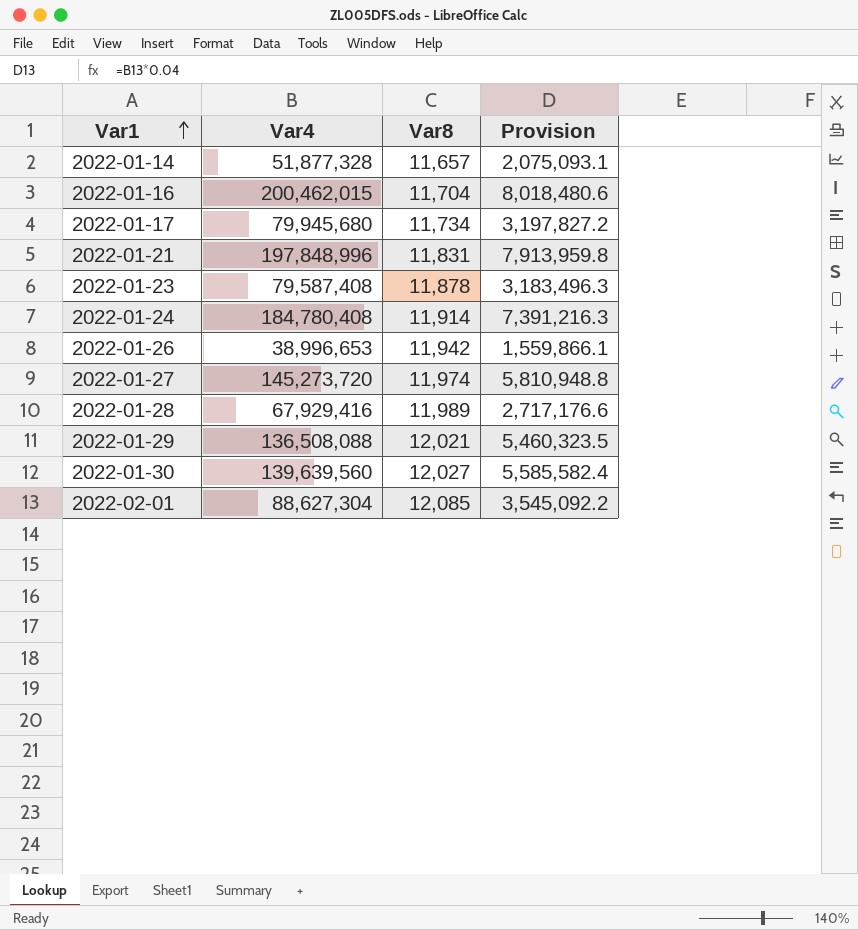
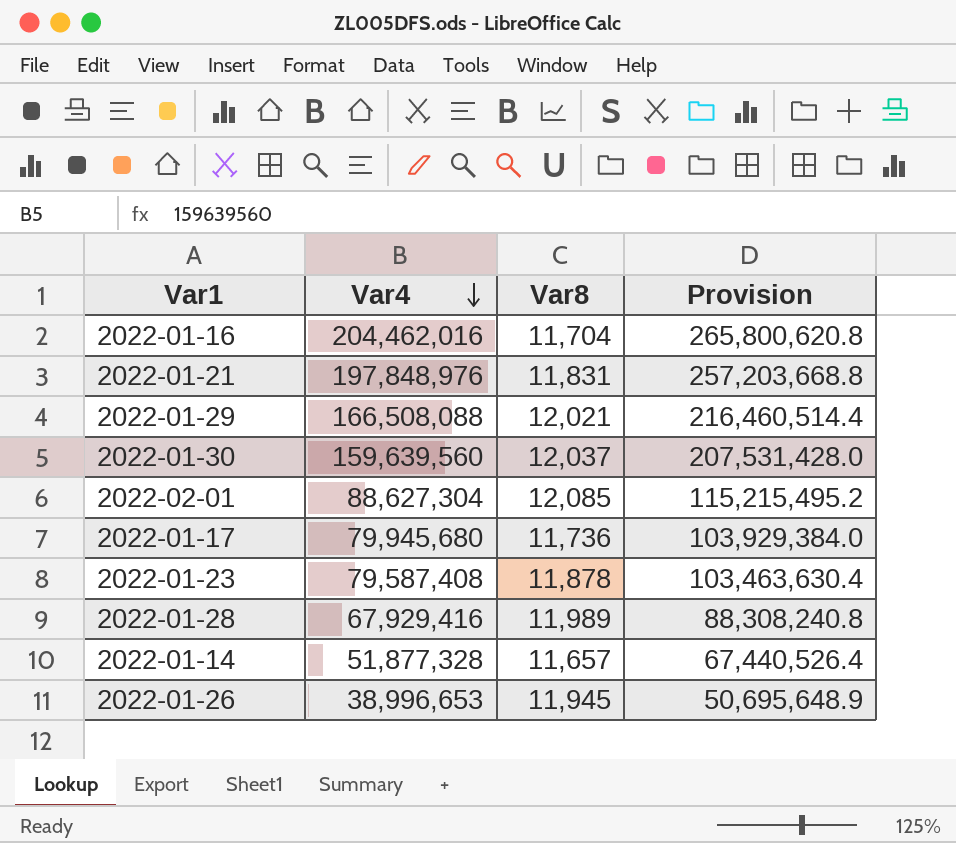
row order: Var1 ascending -> Var4 descending
column Provision | formula: [Var4] * 0.04 -> [Var4] * 1.3
row 2022-01-24: 184,780,408 | 11,914 | 7,391,216.3 -> none
row 2022-01-27: 145,273,720 | 11,974 | 5,810,948.8 -> none
2022-01-16 | Var4: 200,462,015 -> 204,462,016
2022-01-21 | Var4: 197,848,996 -> 197,848,976
2022-01-29 | Var4: 136,508,088 -> 166,508,088
2022-01-30 | Var4: 139,639,560 -> 159,639,560
2022-01-30 | Var8: 12,027 -> 12,037
2022-01-17 | Var8: 11,734 -> 11,736
2022-01-26 | Var8: 11,942 -> 11,945

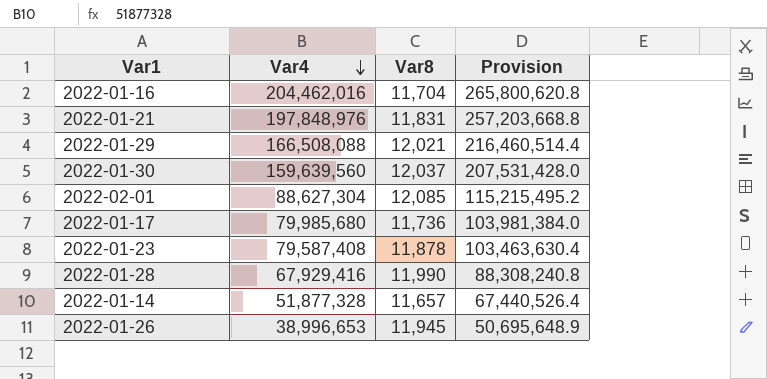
2022-01-17 | Var4: 79,945,680 -> 79,985,680
2022-01-17 | Provision: 103,929,384.0 -> 103,981,384.0
2022-01-28 | Var8: 11,989 -> 11,990

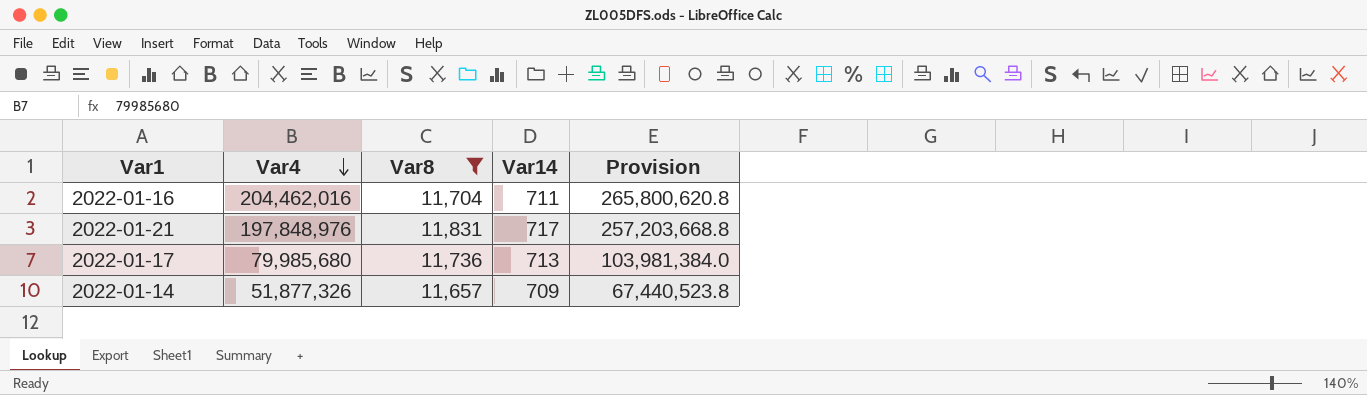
filter: none -> Var8 <= 11,831
column Var14 | position: none -> 4
2022-01-14 | Var4: 51,877,328 -> 51,877,326
2022-01-14 | Provision: 67,440,526.4 -> 67,440,523.8

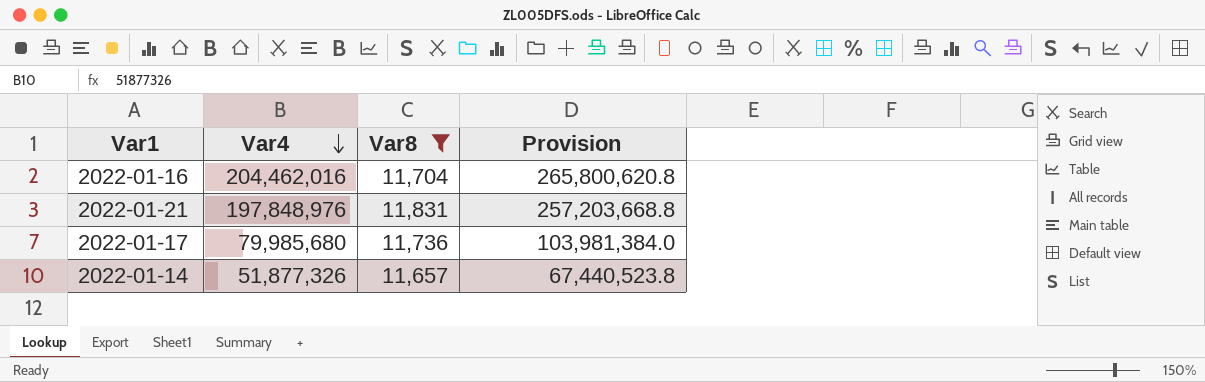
column Var14 | position: 4 -> none

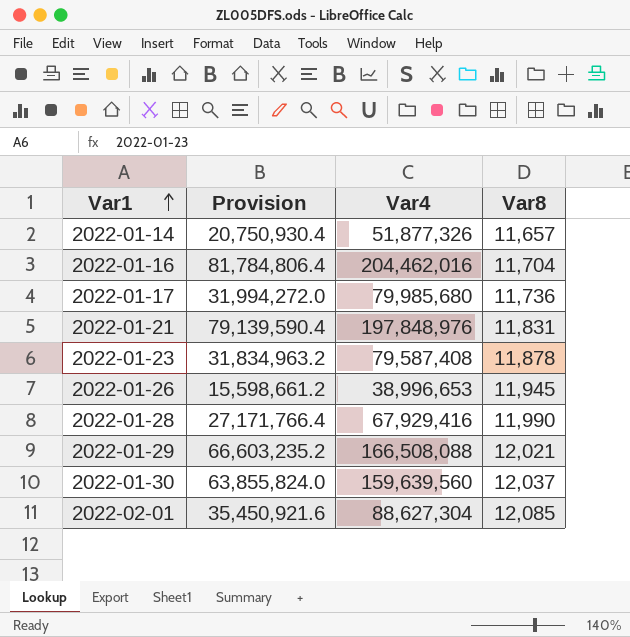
filter: Var8 <= 11,831 -> none
row order: Var4 descending -> Var1 ascending
column Provision | formula: [Var4] * 1.3 -> [Var4] * 0.4
column Provision | position: 4 -> 2

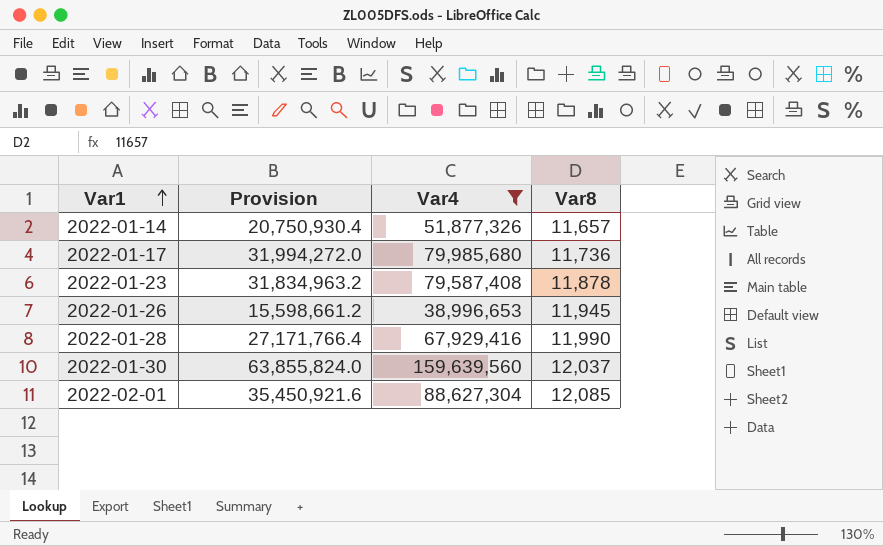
filter: none -> Var4 <= 159,639,560

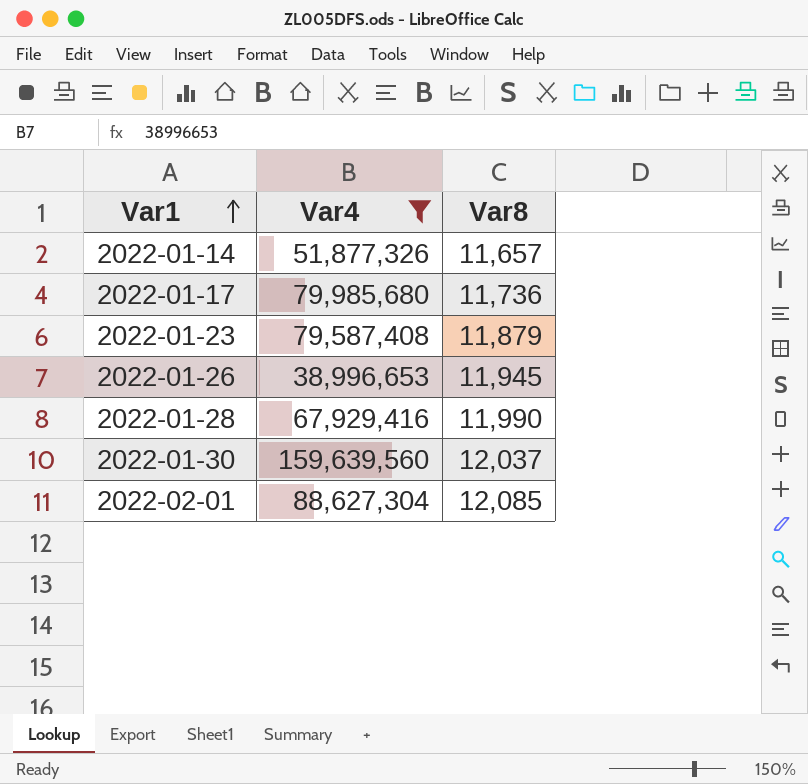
column Provision | formula: [Var4] * 0.4 -> none
2022-01-23 | Var8: 11,878 -> 11,879

